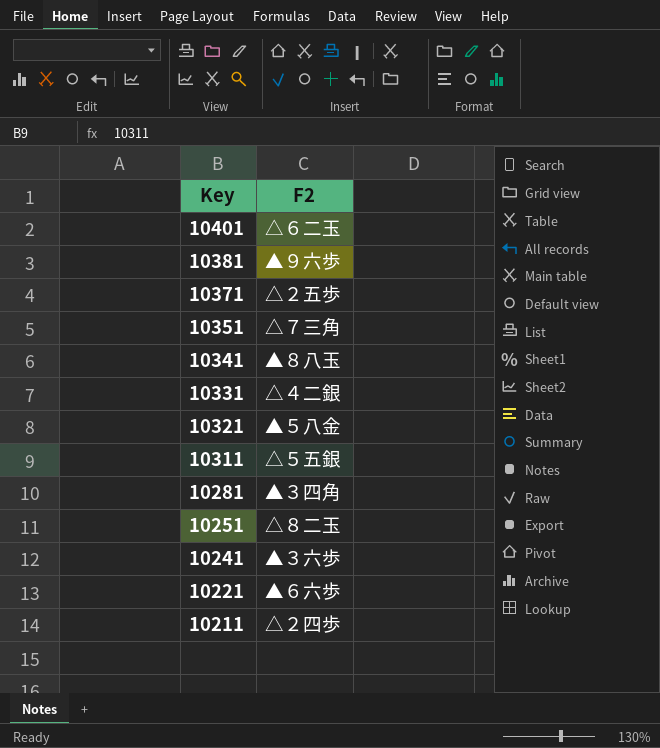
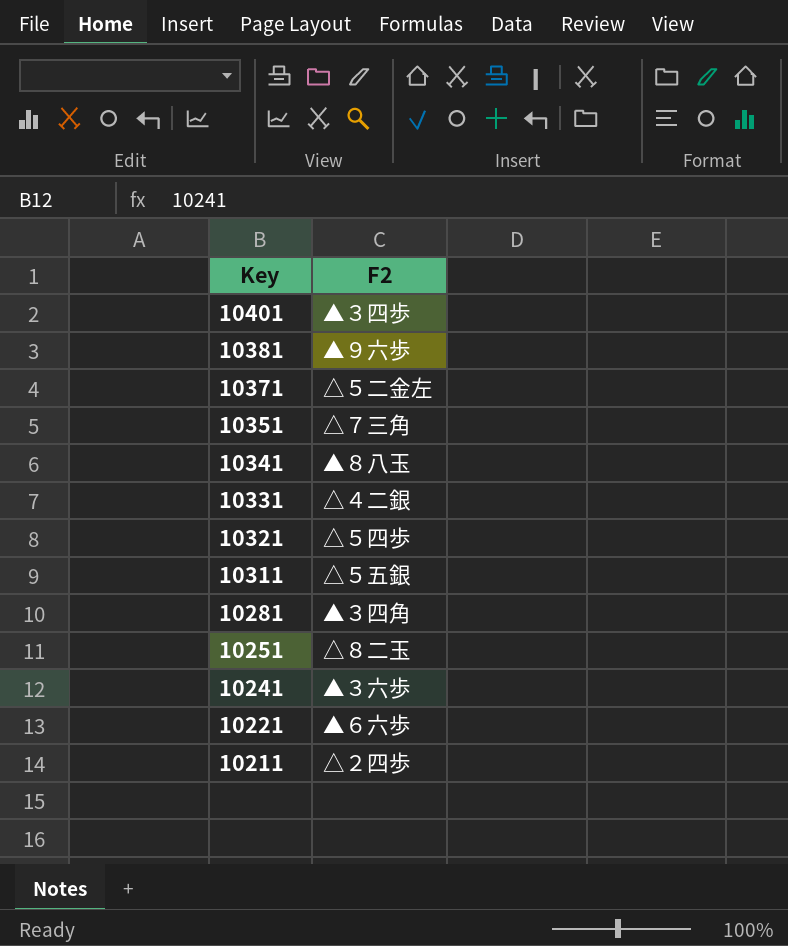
10401 | F2: △６二玉 -> ▲３四歩
10371 | F2: △２五歩 -> △５二金左
10321 | F2: ▲５八金 -> △５四歩

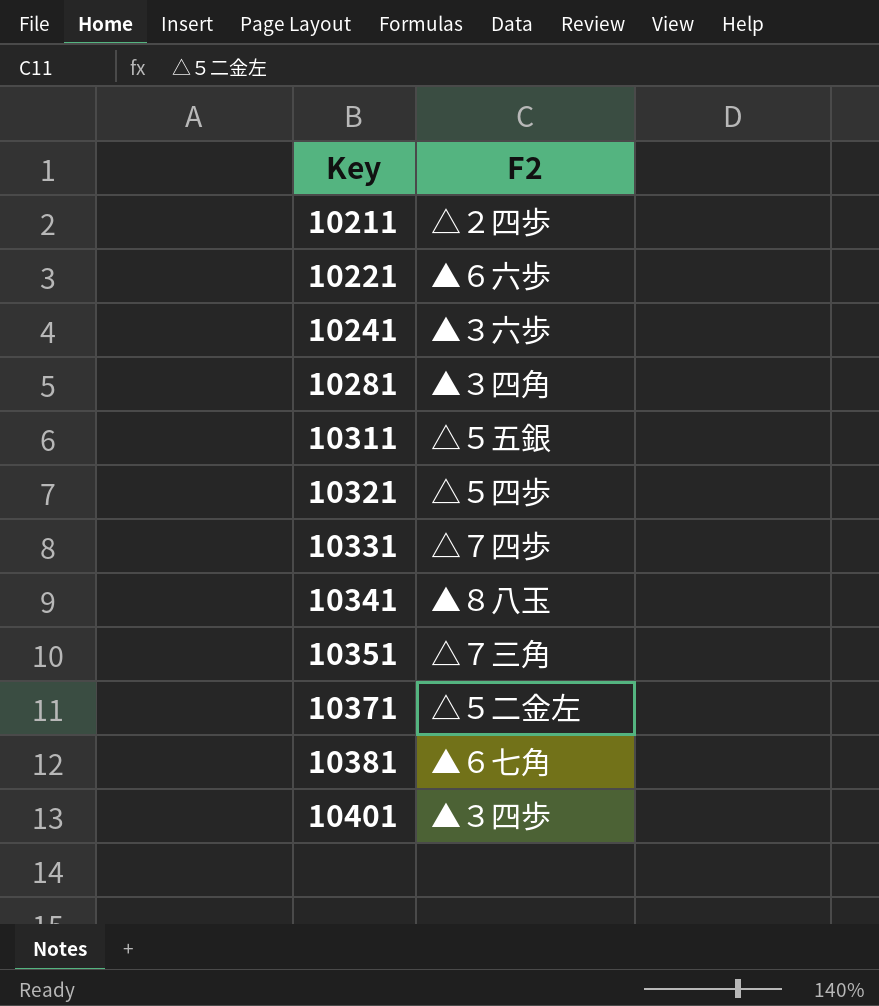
row order: Key descending -> Key ascending
row 10251: △８二玉 -> none
10331 | F2: △４二銀 -> △７四歩
10381 | F2: ▲９六歩 -> ▲６七角

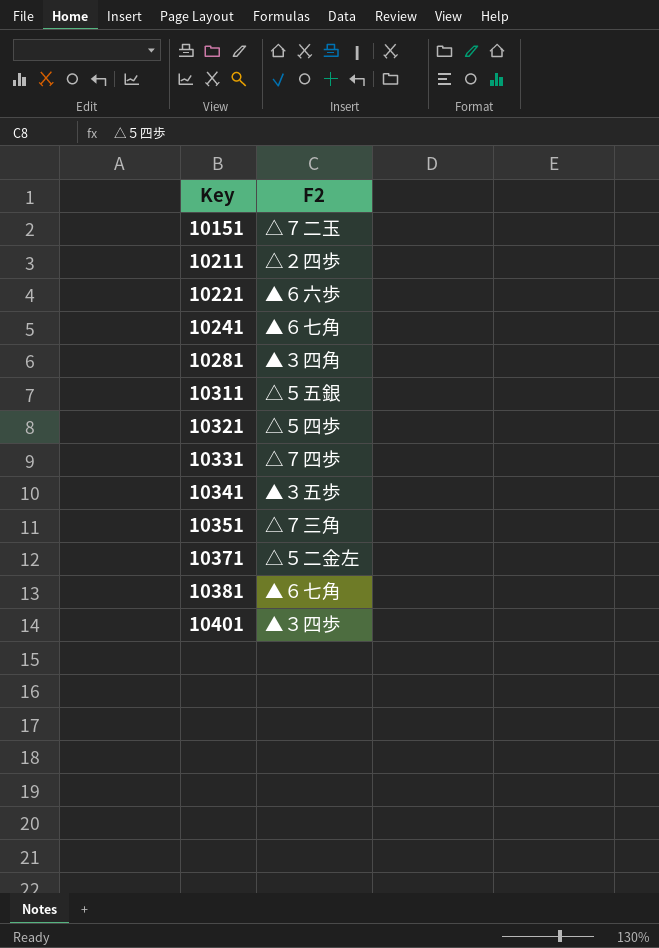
row 10151: none -> △７二玉
10241 | F2: ▲３六歩 -> ▲６七角
10341 | F2: ▲８八玉 -> ▲３五歩

